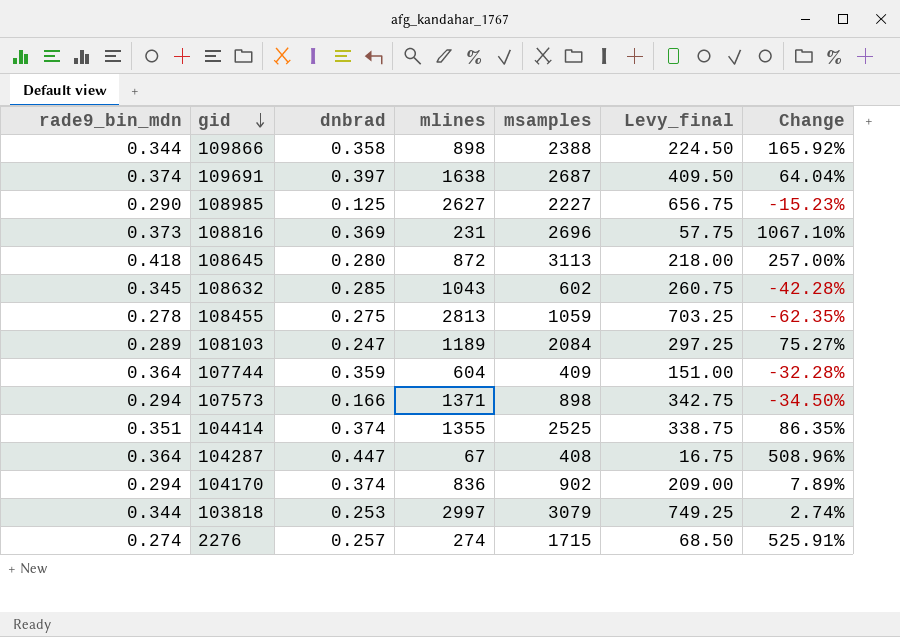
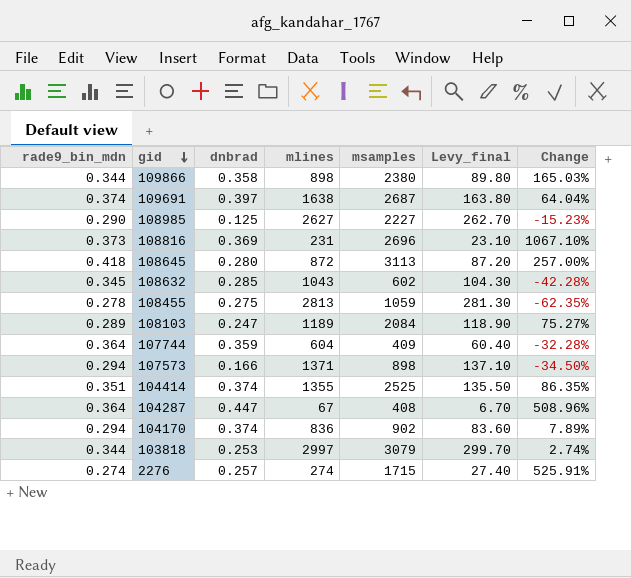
column Levy_final | formula: [mlines] * 0.25 -> [mlines] * 0.1
109866 | msamples: 2388 -> 2380
109866 | Change: 165.92% -> 165.03%

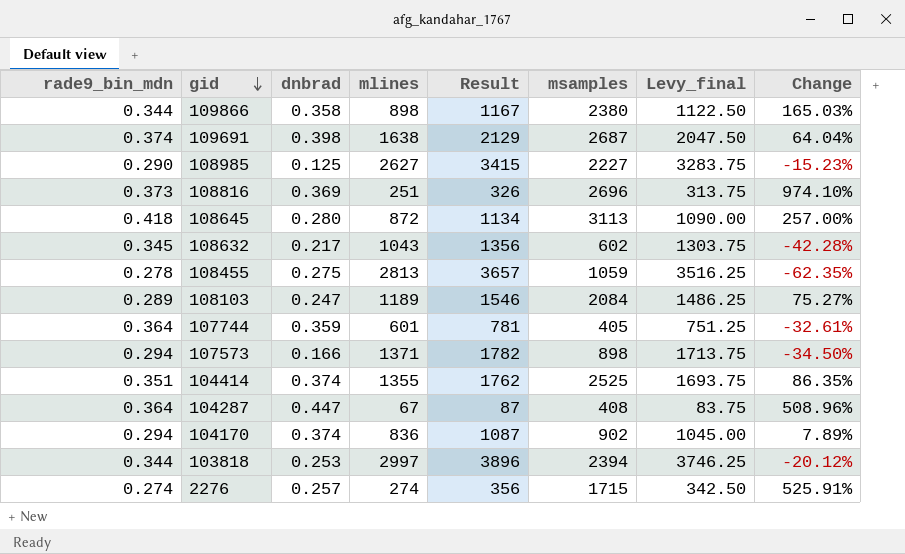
column Result | formula: none -> [mlines] * 1.3
column Levy_final | formula: [mlines] * 0.1 -> [mlines] * 1.25
109691 | dnbrad: 0.397 -> 0.398
108816 | mlines: 231 -> 251
108816 | Change: 1067.10% -> 974.10%
108632 | dnbrad: 0.285 -> 0.217
107744 | mlines: 604 -> 601
107744 | msamples: 409 -> 405
107744 | Change: -32.28% -> -32.61%
103818 | msamples: 3079 -> 2394
103818 | Change: 2.74% -> -20.12%

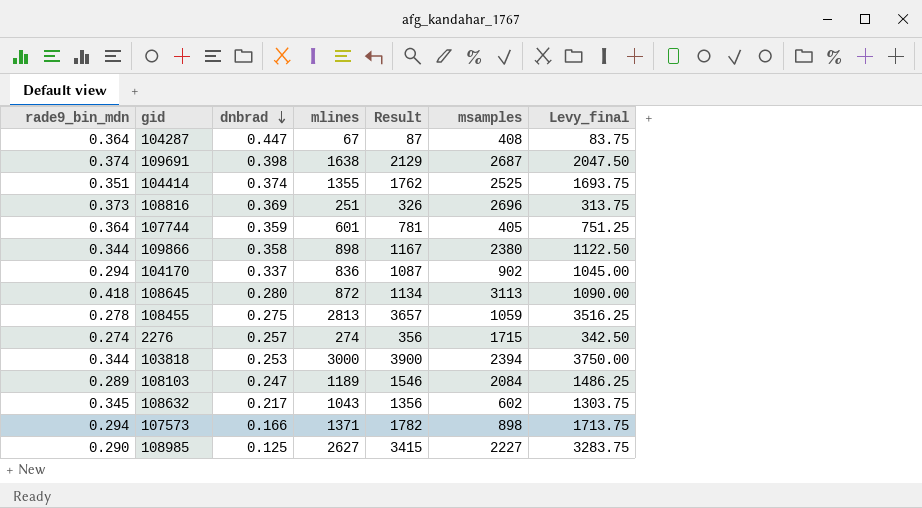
row order: gid descending -> dnbrad descending
column Change | formula: ([msamples] - [mlines]) / [mlines] -> none
104170 | dnbrad: 0.374 -> 0.337
103818 | mlines: 2997 -> 3000
103818 | Result: 3896 -> 3900
103818 | Levy_final: 3746.25 -> 3750.00

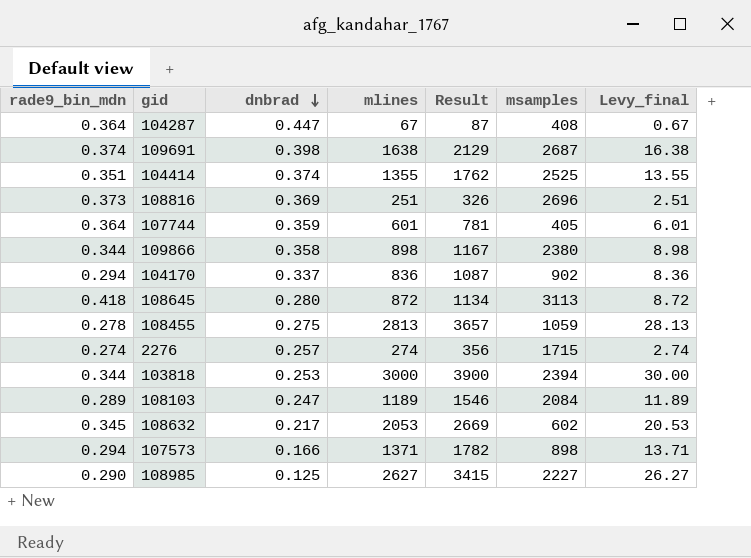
column Levy_final | formula: [mlines] * 1.25 -> [mlines] * 0.01
108632 | mlines: 1043 -> 2053
108632 | Result: 1356 -> 2669

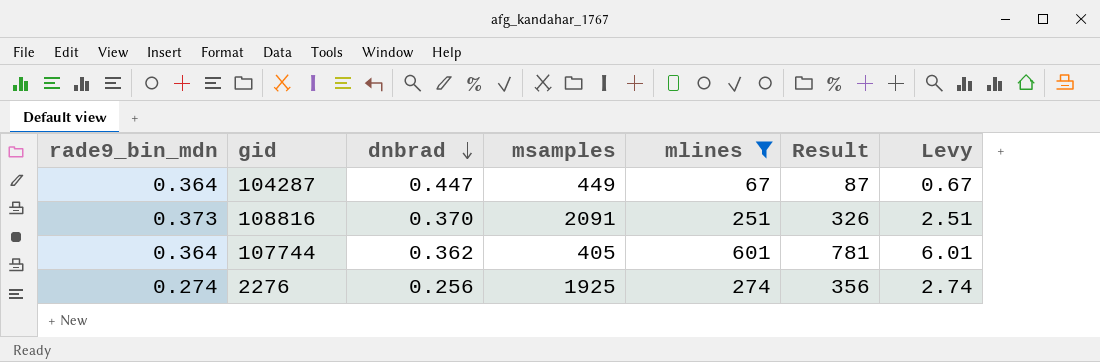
filter: none -> mlines <= 601
column msamples | position: 6 -> 4
column name: Levy_final -> Levy
104287 | msamples: 408 -> 449
108816 | dnbrad: 0.369 -> 0.370
108816 | msamples: 2696 -> 2091
107744 | dnbrad: 0.359 -> 0.362
2276 | dnbrad: 0.257 -> 0.256
2276 | msamples: 1715 -> 1925

